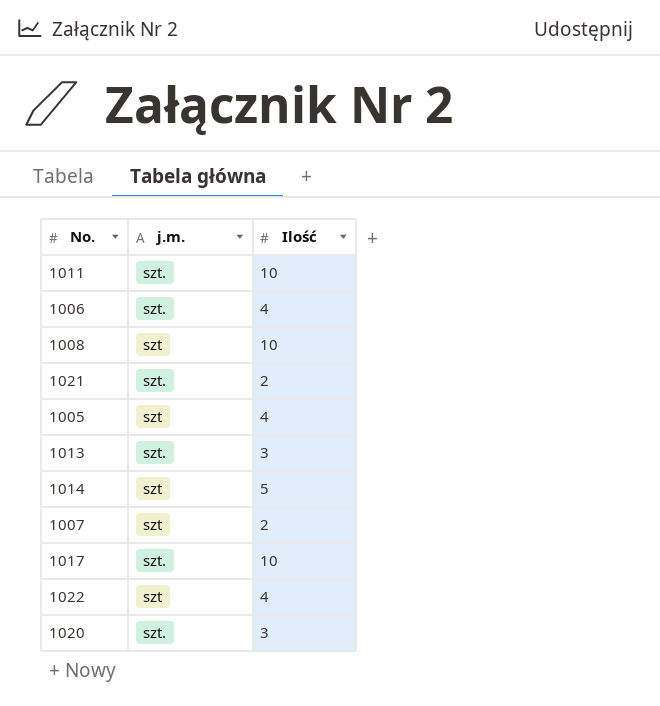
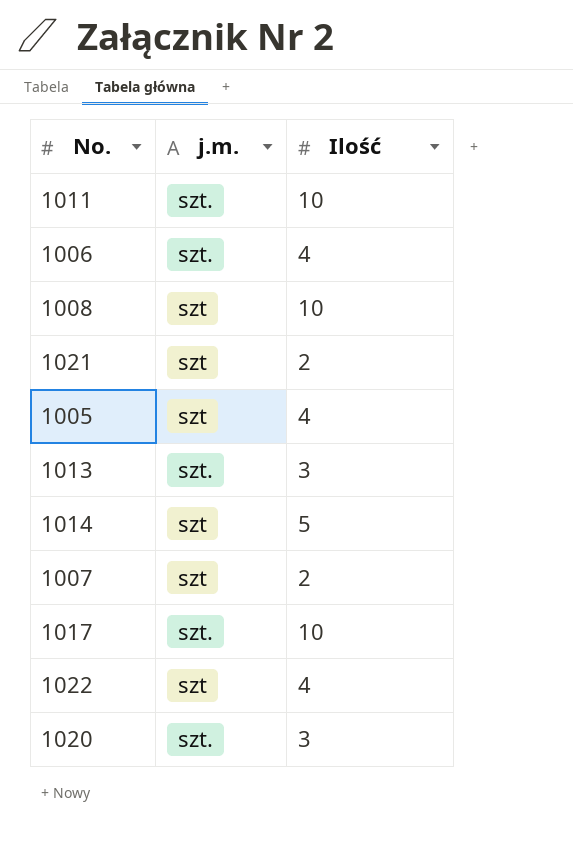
1021 | j.m.: szt. -> szt

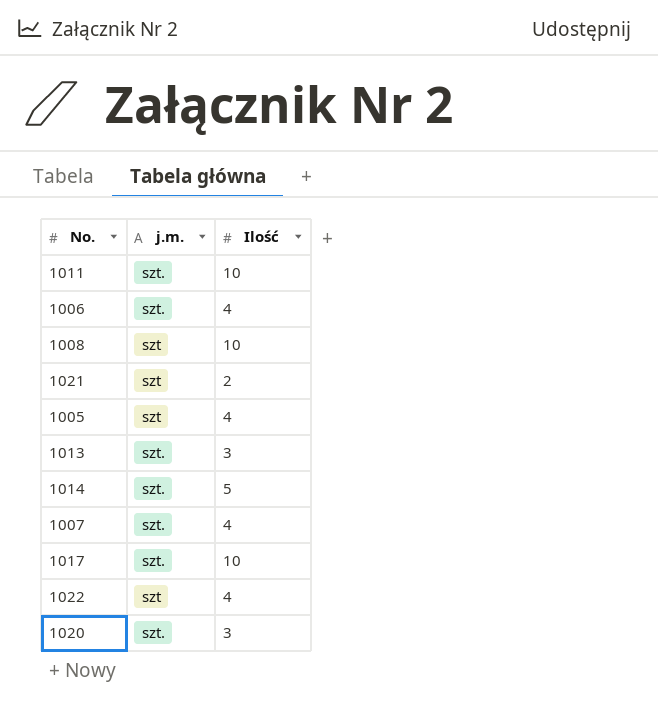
1014 | j.m.: szt -> szt.
1007 | j.m.: szt -> szt.
1007 | Ilość: 2 -> 4

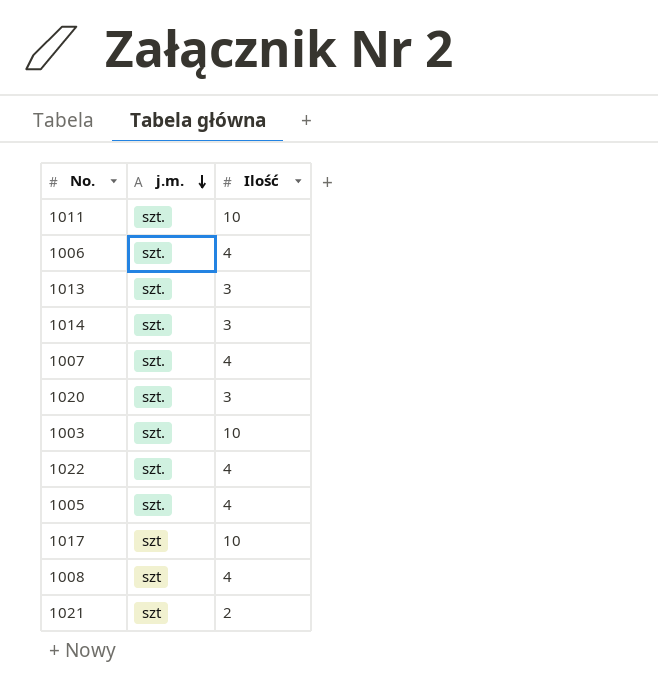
row order: none -> j.m. descending
1014 | Ilość: 5 -> 3
row 1003: none -> szt. | 10
1022 | j.m.: szt -> szt.
1005 | j.m.: szt -> szt.
1017 | j.m.: szt. -> szt
1008 | Ilość: 10 -> 4

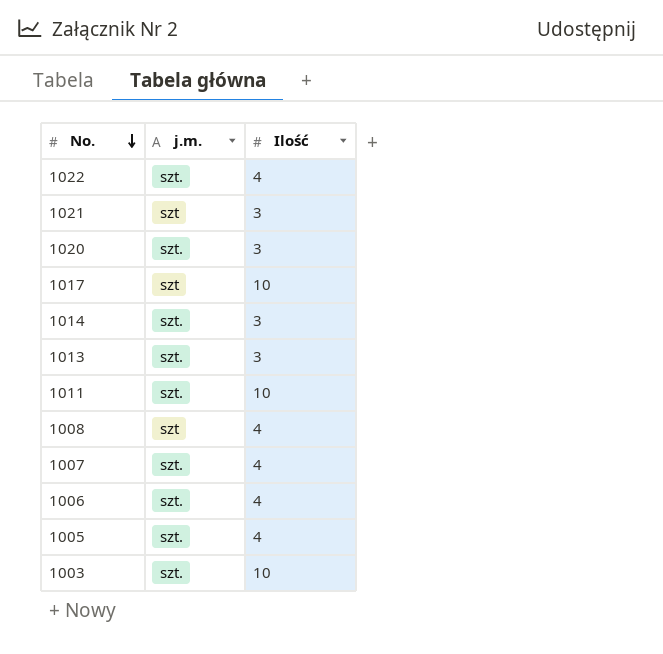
row order: j.m. descending -> No. descending
1021 | Ilość: 2 -> 3

